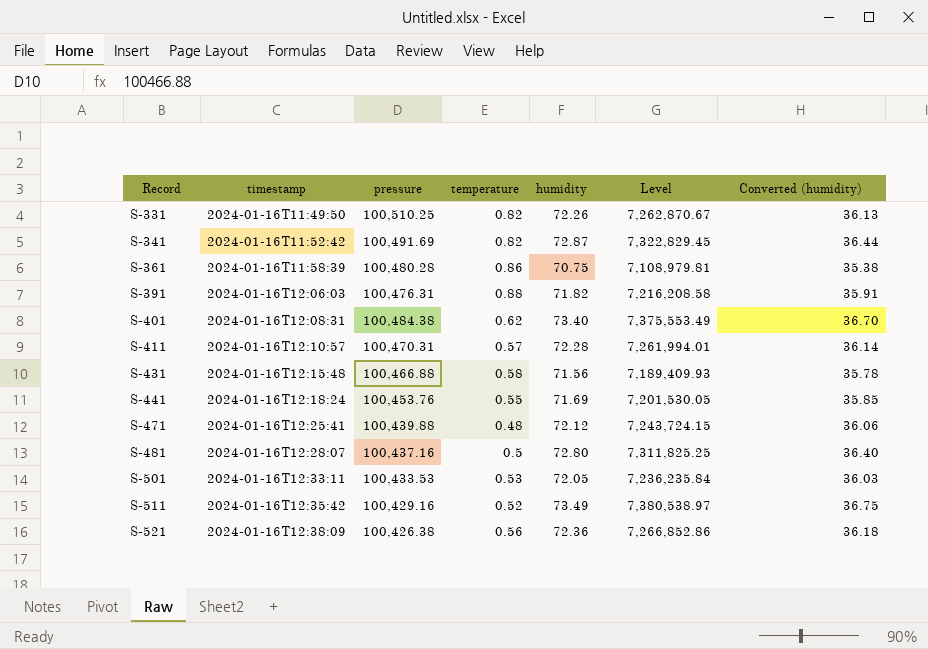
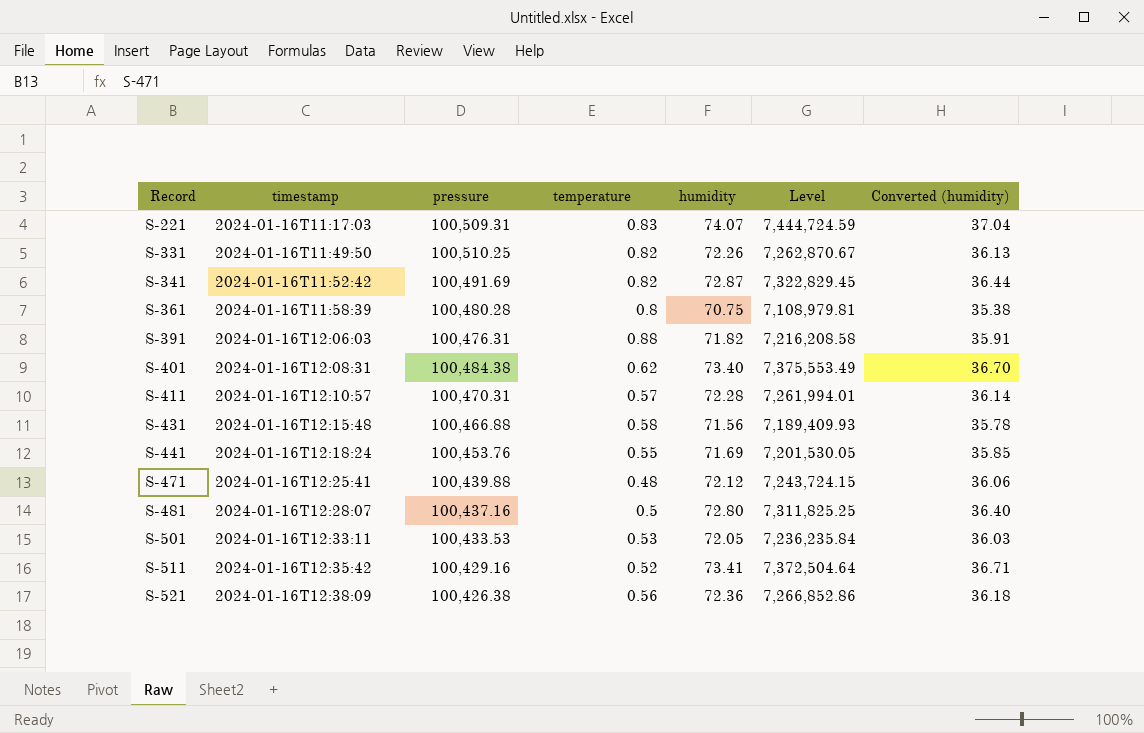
row S-221: none -> 2024-01-16T11:17:03 | 100,509.31 | 0.83 | 74.07 | 7,444,724.59 | 37.04
S-361 | temperature: 0.86 -> 0.8
S-511 | humidity: 73.49 -> 73.41
S-511 | Level: 7,380,538.97 -> 7,372,504.64
S-511 | Converted (humidity): 36.75 -> 36.71

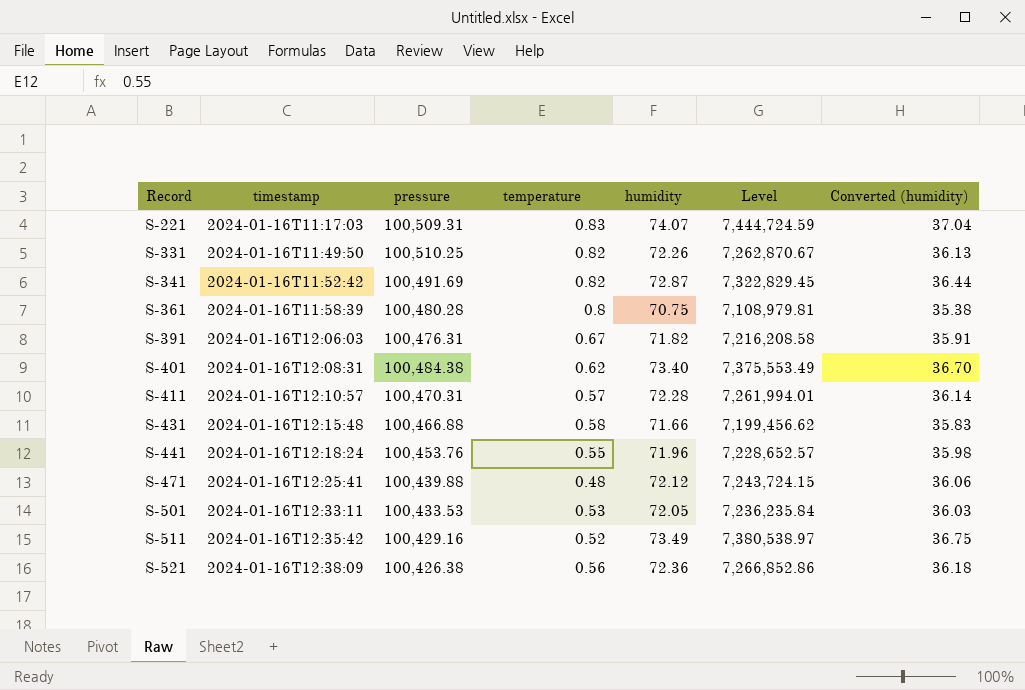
row S-481: 2024-01-16T12:28:07 | 100,437.16 | 0.5 | 72.80 | 7,311,825.25 | 36.40 -> none
S-391 | temperature: 0.88 -> 0.67
S-431 | humidity: 71.56 -> 71.66
S-431 | Level: 7,189,409.93 -> 7,199,456.62
S-431 | Converted (humidity): 35.78 -> 35.83
S-441 | humidity: 71.69 -> 71.96
S-441 | Level: 7,201,530.05 -> 7,228,652.57
S-441 | Converted (humidity): 35.85 -> 35.98
S-511 | humidity: 73.41 -> 73.49
S-511 | Level: 7,372,504.64 -> 7,380,538.97
S-511 | Converted (humidity): 36.71 -> 36.75

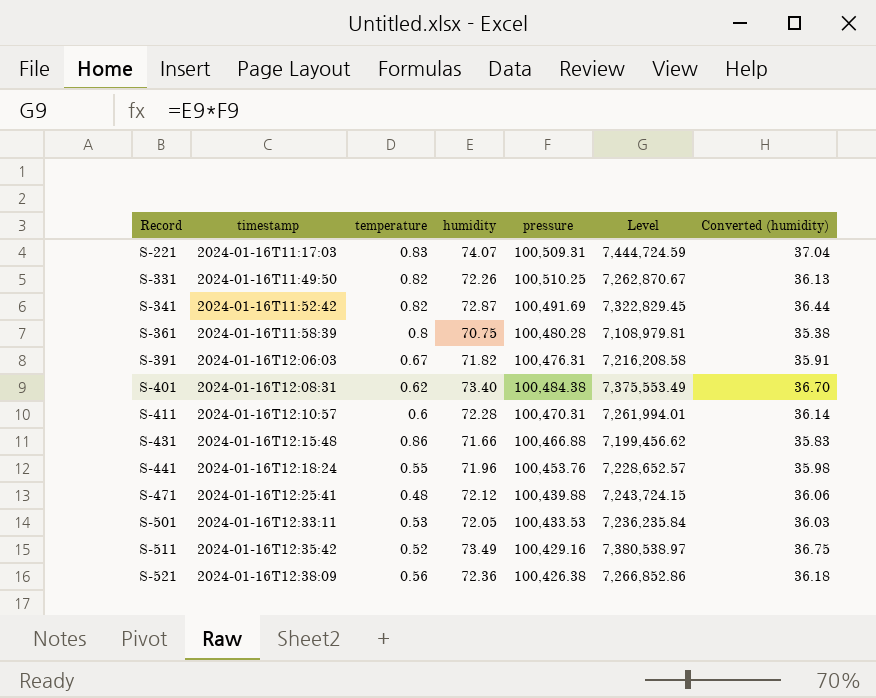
column pressure | position: 3 -> 5
S-411 | temperature: 0.57 -> 0.6
S-431 | temperature: 0.58 -> 0.86

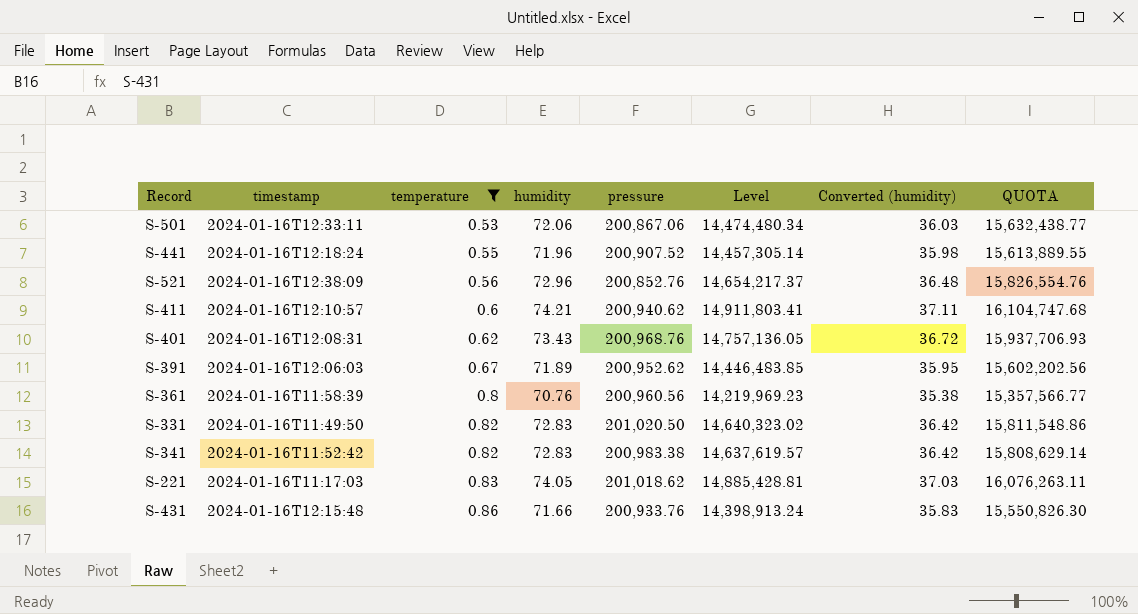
filter: none -> temperature >= 0.53
row order: Record ascending -> temperature ascending
column QUOTA | formula: none -> [Level] * 1.08
S-501 | humidity: 72.05 -> 72.06
S-501 | pressure: 100,433.53 -> 200,867.06
S-501 | Level: 7,236,235.84 -> 14,474,480.34
S-441 | pressure: 100,453.76 -> 200,907.52
S-441 | Level: 7,228,652.57 -> 14,457,305.14
S-521 | humidity: 72.36 -> 72.96
S-521 | pressure: 100,426.38 -> 200,852.76
S-521 | Level: 7,266,852.86 -> 14,654,217.37
S-521 | Converted (humidity): 36.18 -> 36.48
S-411 | humidity: 72.28 -> 74.21
S-411 | pressure: 100,470.31 -> 200,940.62
S-411 | Level: 7,261,994.01 -> 14,911,803.41
S-411 | Converted (humidity): 36.14 -> 37.11
S-401 | humidity: 73.40 -> 73.43
S-401 | pressure: 100,484.38 -> 200,968.76
S-401 | Level: 7,375,553.49 -> 14,757,136.05
S-401 | Converted (humidity): 36.70 -> 36.72
S-391 | humidity: 71.82 -> 71.89
S-391 | pressure: 100,476.31 -> 200,952.62
S-391 | Level: 7,216,208.58 -> 14,446,483.85
S-391 | Converted (humidity): 35.91 -> 35.95
S-361 | humidity: 70.75 -> 70.76
S-361 | pressure: 100,480.28 -> 200,960.56
S-361 | Level: 7,108,979.81 -> 14,219,969.23
S-331 | humidity: 72.26 -> 72.83
S-331 | pressure: 100,510.25 -> 201,020.50
S-331 | Level: 7,262,870.67 -> 14,640,323.02
S-331 | Converted (humidity): 36.13 -> 36.42
S-341 | humidity: 72.87 -> 72.83
S-341 | pressure: 100,491.69 -> 200,983.38
S-341 | Level: 7,322,829.45 -> 14,637,619.57
S-341 | Converted (humidity): 36.44 -> 36.42
S-221 | humidity: 74.07 -> 74.05
S-221 | pressure: 100,509.31 -> 201,018.62
S-221 | Level: 7,444,724.59 -> 14,885,428.81
S-221 | Converted (humidity): 37.04 -> 37.03
S-431 | pressure: 100,466.88 -> 200,933.76
S-431 | Level: 7,199,456.62 -> 14,398,913.24

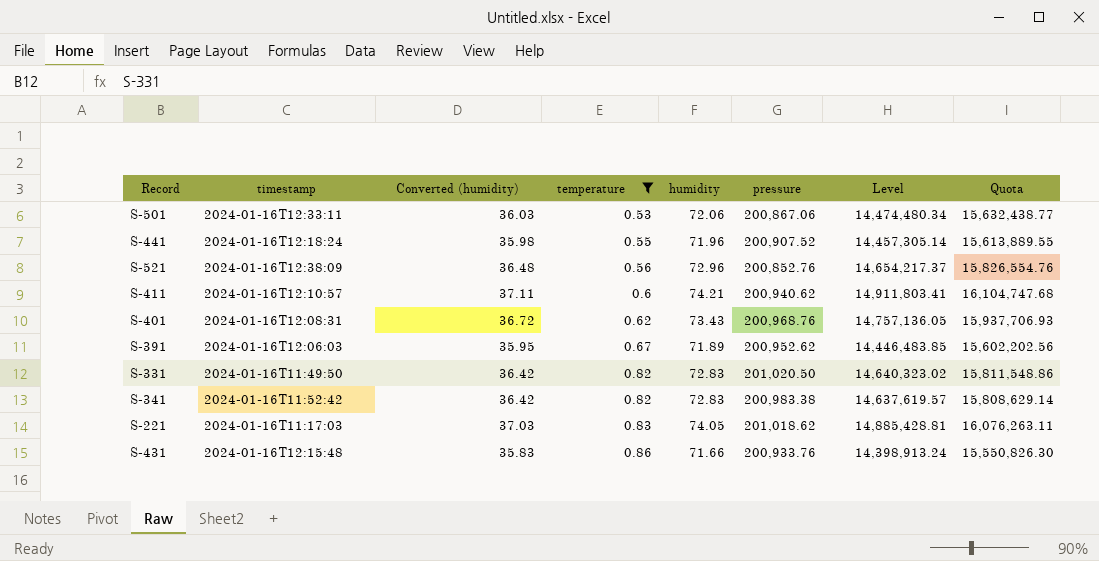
column Converted (humidity) | position: 7 -> 3
column name: QUOTA -> Quota
row S-361: 2024-01-16T11:58:39 | 0.8 | 70.76 | 200,960.56 | 14,219,969.23 | 35.38 | 15,357,566.77 -> none

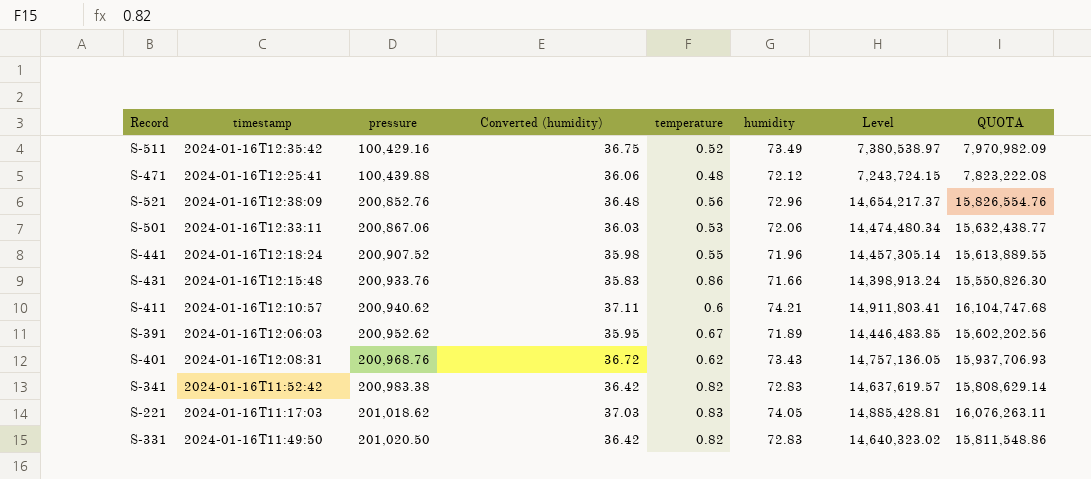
filter: temperature >= 0.53 -> none
row order: temperature ascending -> pressure ascending
column pressure | position: 6 -> 3
column name: Quota -> QUOTA

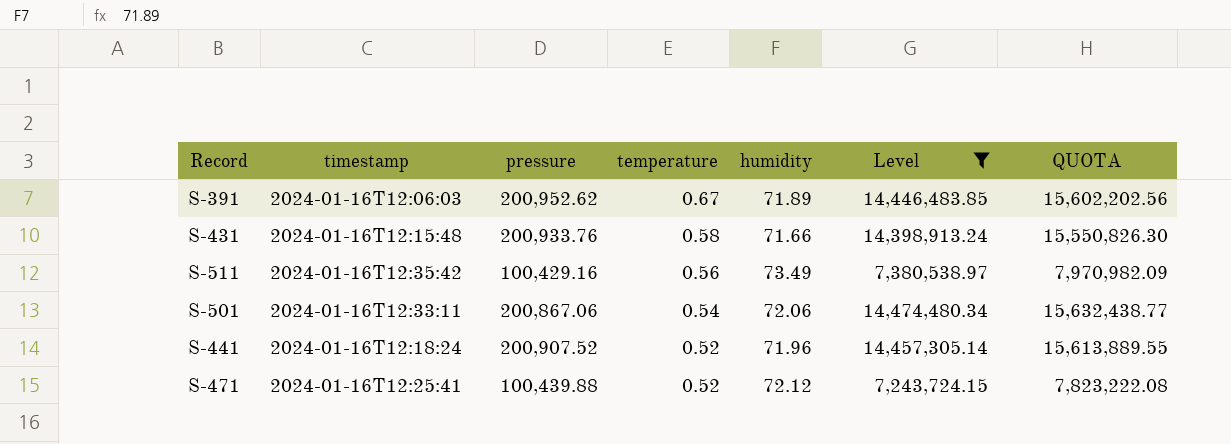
filter: none -> Level <= 14,474,480.34
row order: pressure ascending -> temperature descending
column Converted (humidity) | formula: [humidity] * 0.5 -> none
S-431 | temperature: 0.86 -> 0.58
S-511 | temperature: 0.52 -> 0.56
S-501 | temperature: 0.53 -> 0.54
S-441 | temperature: 0.55 -> 0.52
S-471 | temperature: 0.48 -> 0.52

